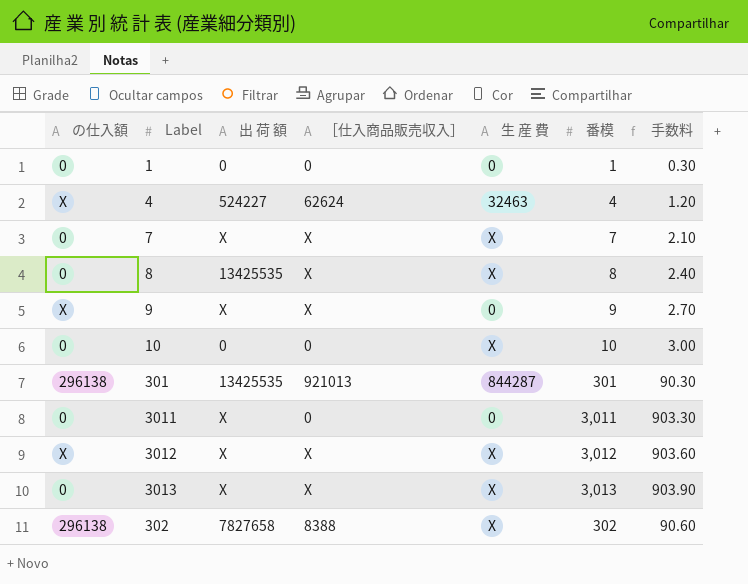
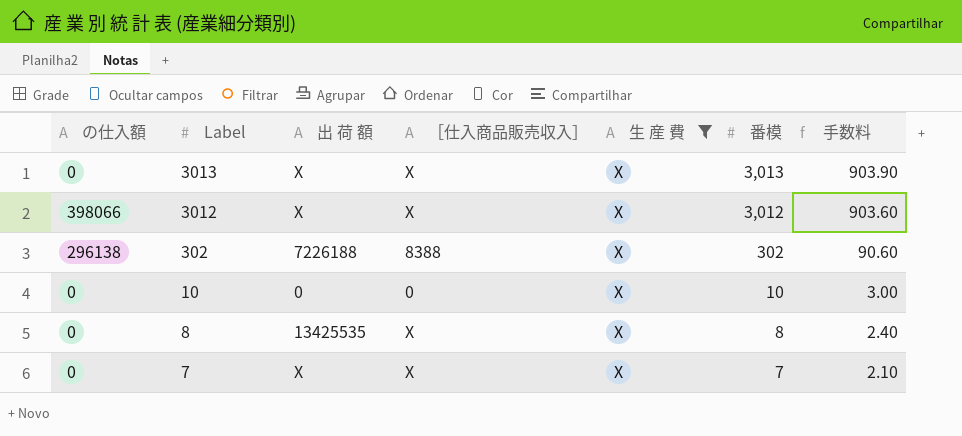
filter: none -> 生 産 費 = X
row order: none -> Label descending
3012 | の仕入額: X -> 398066
302 | 出 荷 額: 7827658 -> 7226188

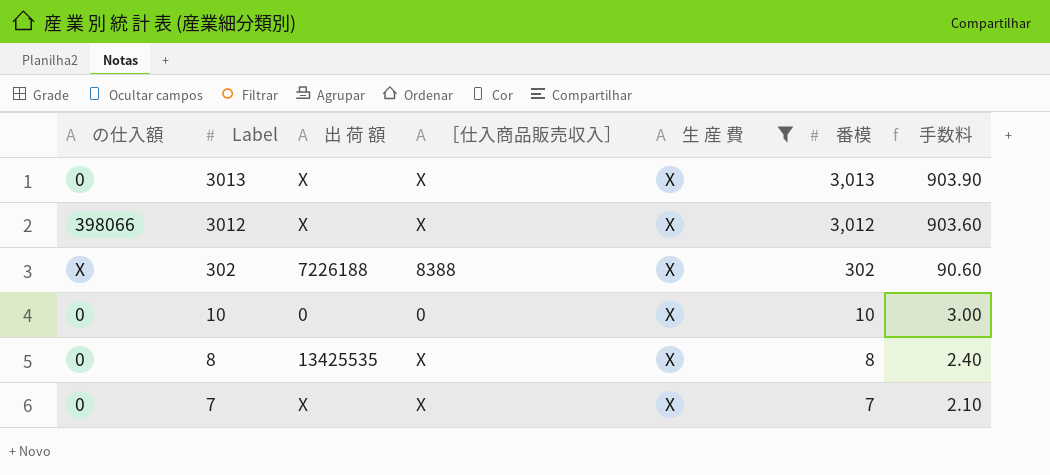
302 | の仕入額: 296138 -> X

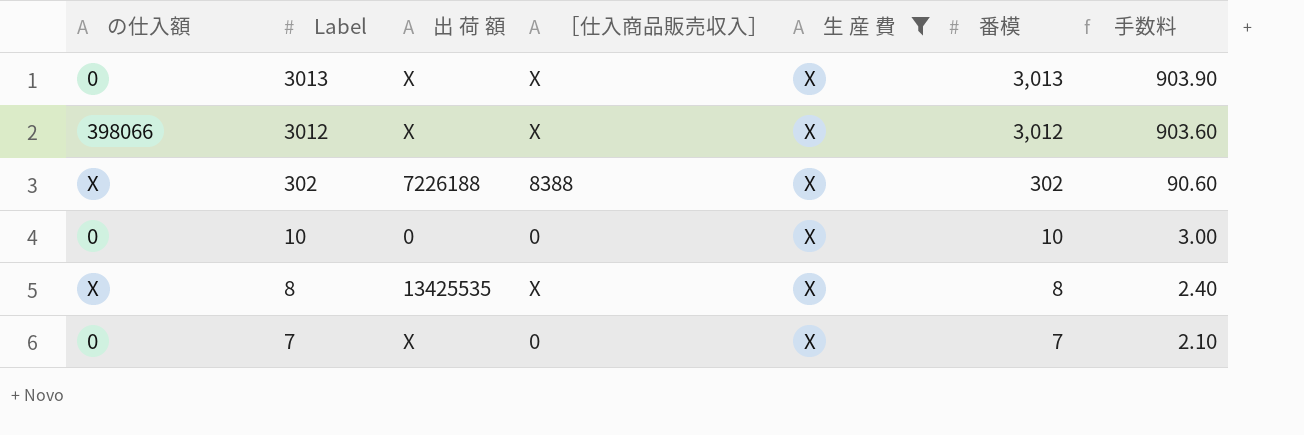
8 | の仕入額: 0 -> X
7 | ［仕入商品販売収入］: X -> 0

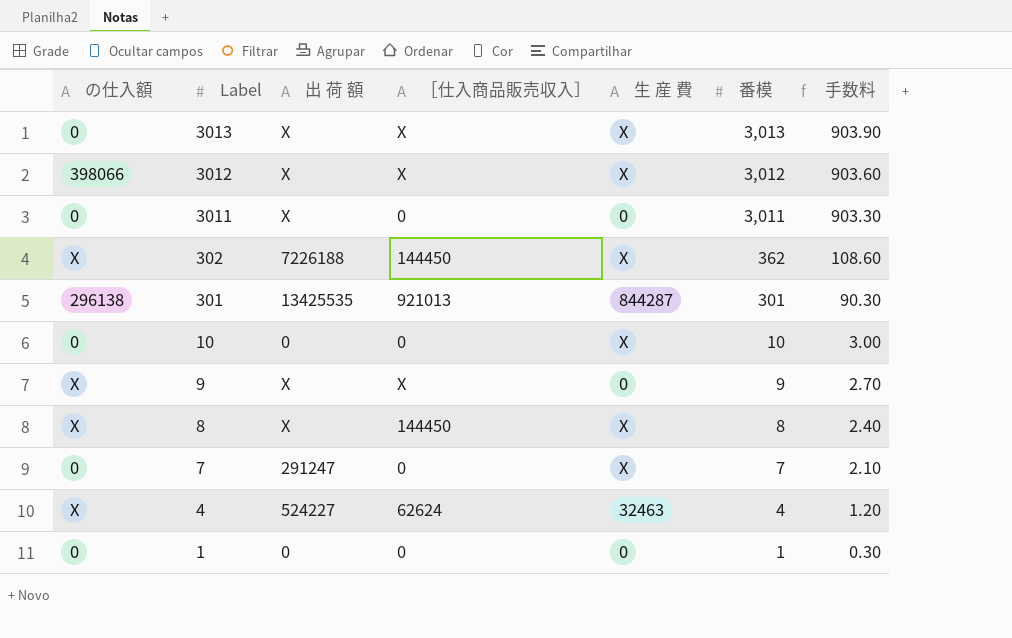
filter: 生 産 費 = X -> none
302 | ［仕入商品販売収入］: 8388 -> 144450
302 | 番模: 302 -> 362
302 | 手数料: 90.60 -> 108.60
8 | 出 荷 額: 13425535 -> X
8 | ［仕入商品販売収入］: X -> 144450
7 | 出 荷 額: X -> 291247

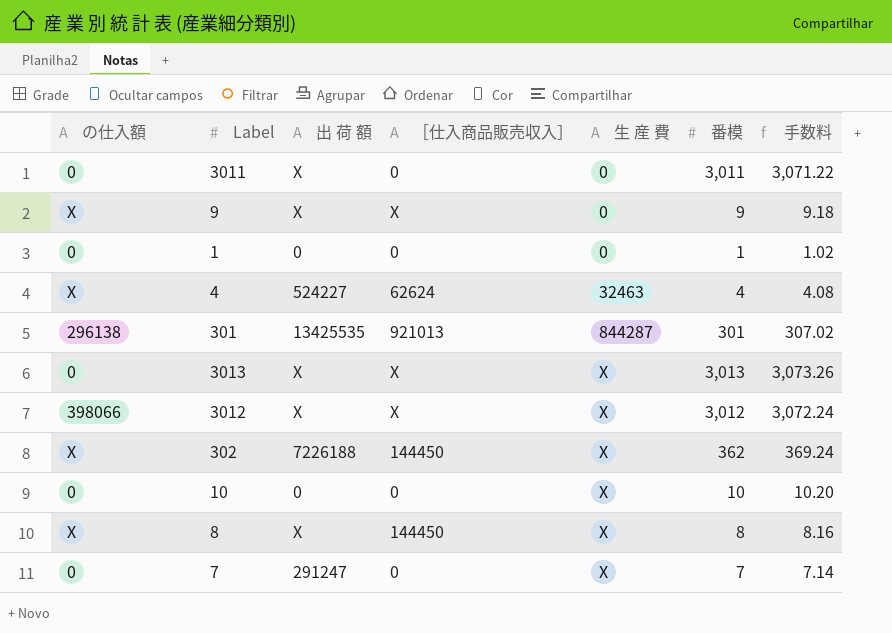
row order: Label descending -> 生 産 費 ascending
column 手数料 | formula: [番模] * 0.3 -> [番模] * 1.02

